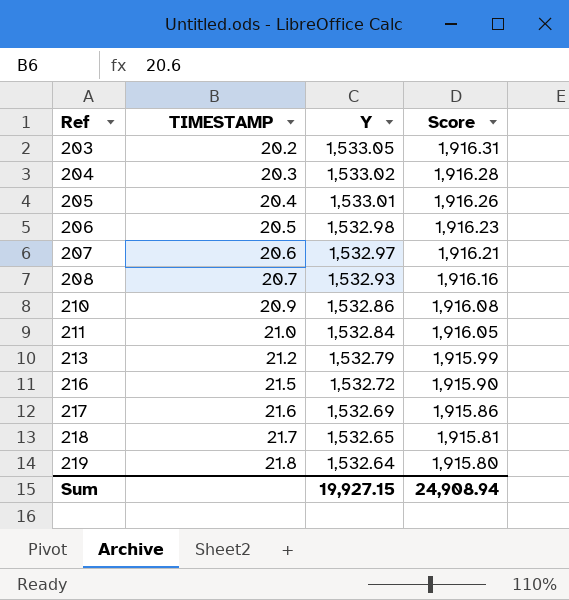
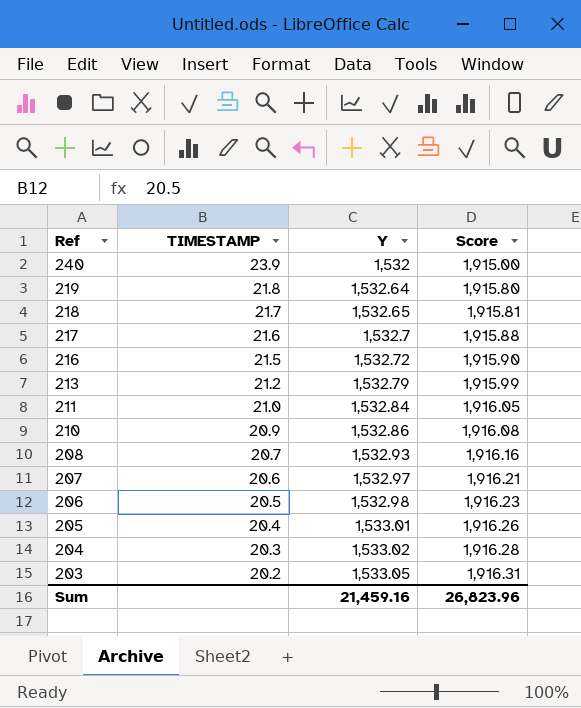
row order: Ref ascending -> Ref descending
row 240: none -> 23.9 | 1,532 | 1,915.00
217 | Y: 1,532.69 -> 1,532.7
217 | Score: 1,915.86 -> 1,915.88
Sum | Y: 19,927.15 -> 21,459.16
Sum | Score: 24,908.94 -> 26,823.96

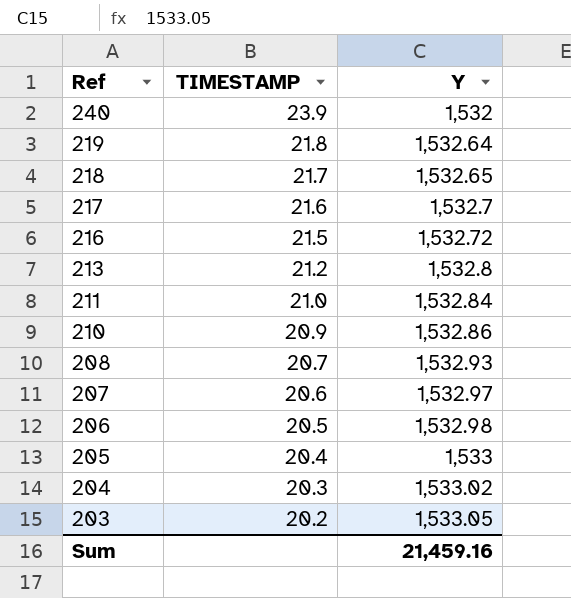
column Score | formula: [Y] * 1.25 -> none
213 | Y: 1,532.79 -> 1,532.8
205 | Y: 1,533.01 -> 1,533

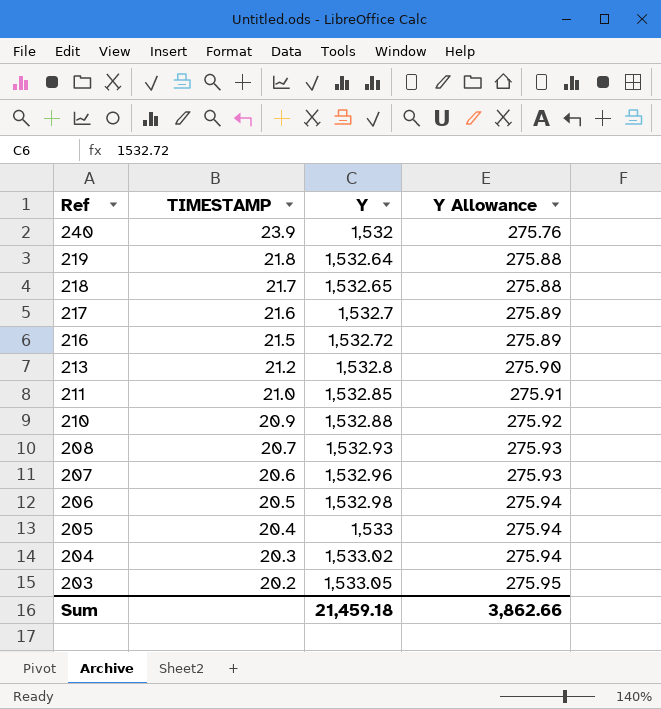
column Y Allowance | formula: none -> [Y] * 0.18
211 | Y: 1,532.84 -> 1,532.85
210 | Y: 1,532.86 -> 1,532.88
207 | Y: 1,532.97 -> 1,532.96
Sum | Y: 21,459.16 -> 21,459.18

